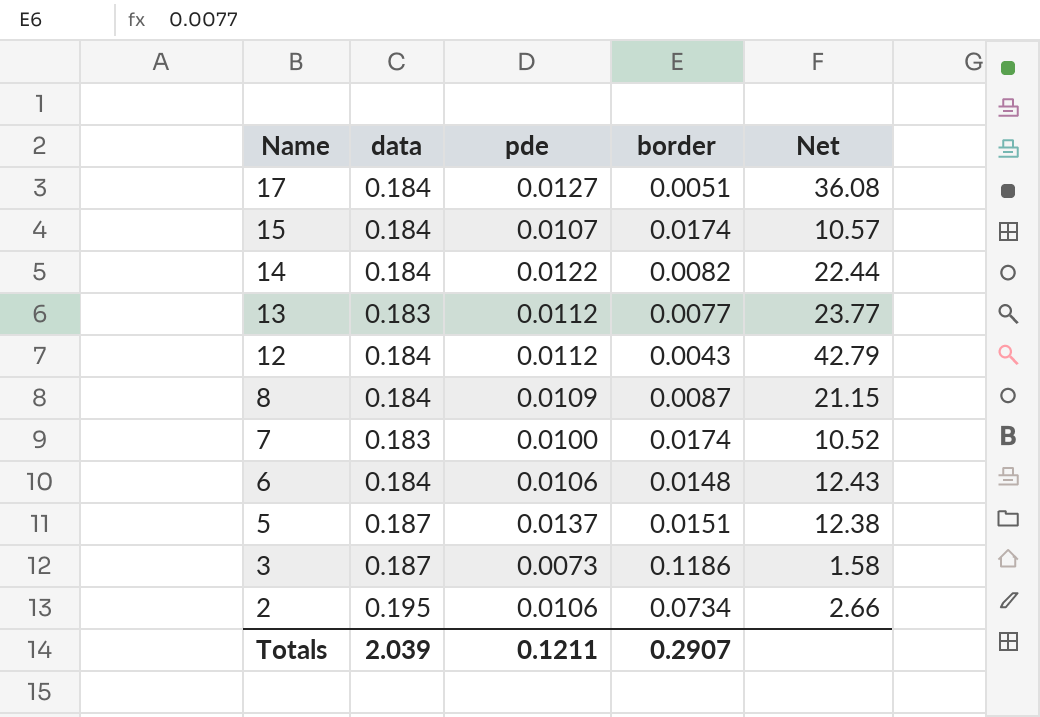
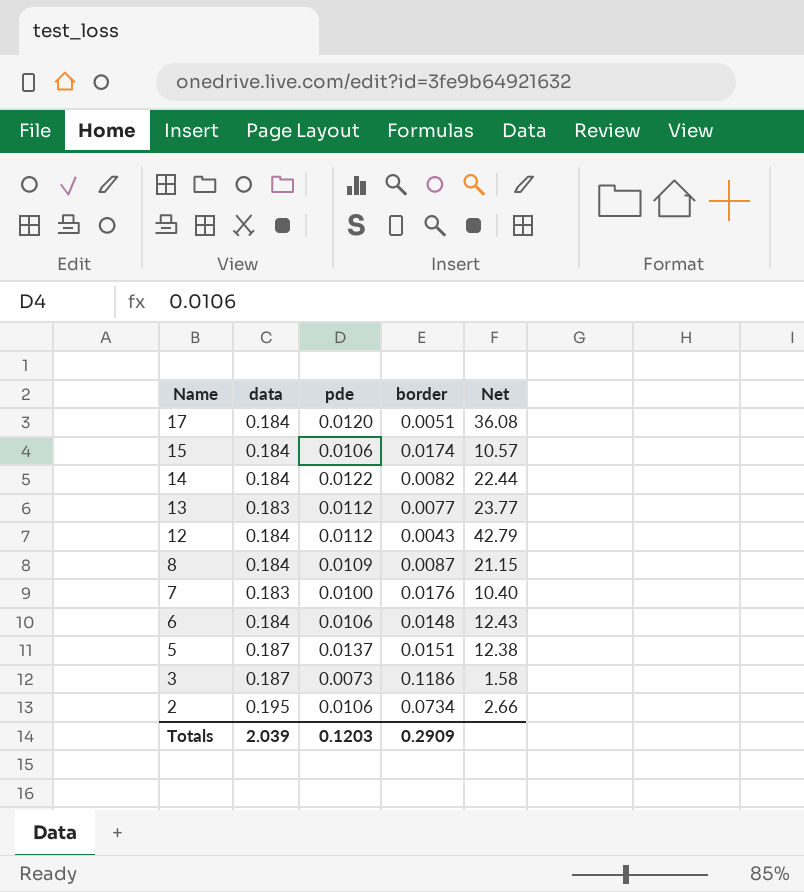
17 | pde: 0.0127 -> 0.0120
15 | pde: 0.0107 -> 0.0106
7 | border: 0.0174 -> 0.0176
7 | Net: 10.52 -> 10.40
Totals | pde: 0.1211 -> 0.1203
Totals | border: 0.2907 -> 0.2909

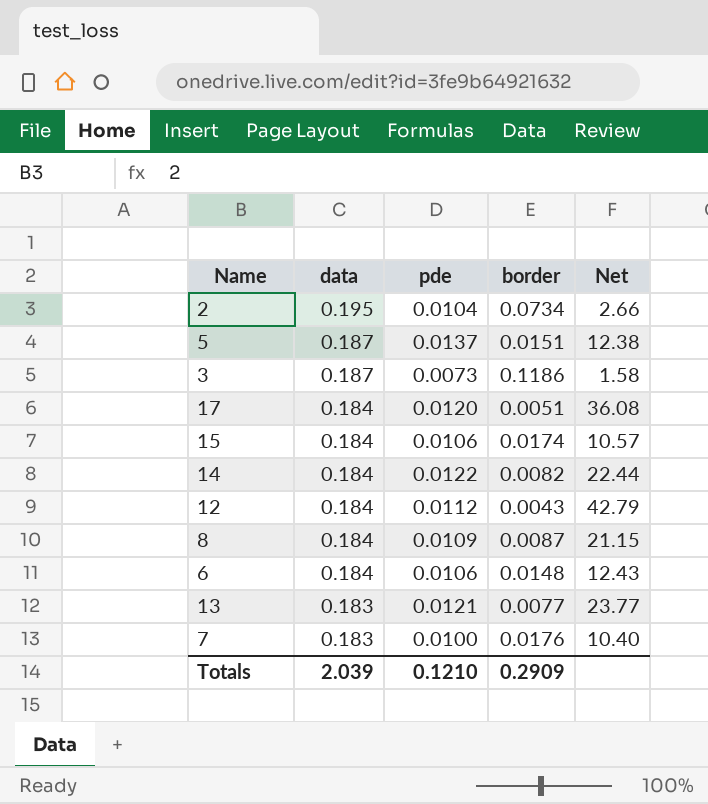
row order: Name descending -> data descending
2 | pde: 0.0106 -> 0.0104
13 | pde: 0.0112 -> 0.0121
Totals | pde: 0.1203 -> 0.1210

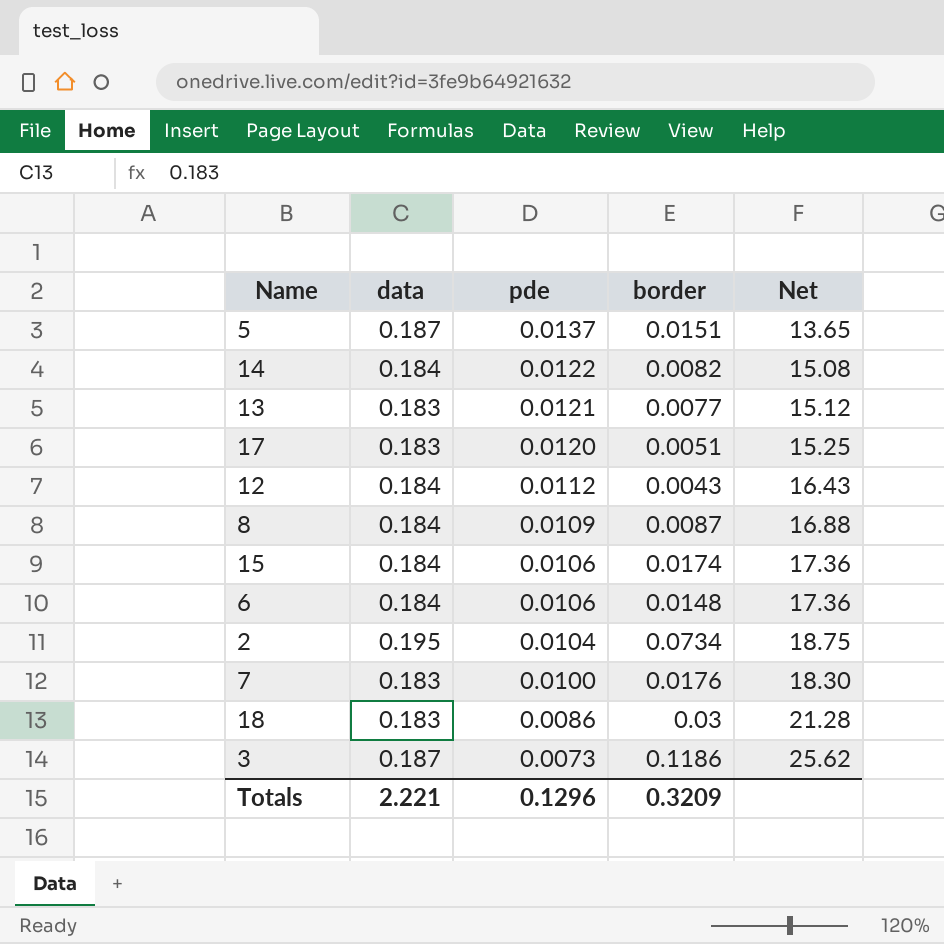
row order: data descending -> pde descending
column Net | formula: [data] / [border] -> [data] / [pde]
17 | data: 0.184 -> 0.183
row 18: none -> 0.183 | 0.0086 | 0.03 | 21.28
Totals | data: 2.039 -> 2.221
Totals | pde: 0.1210 -> 0.1296
Totals | border: 0.2909 -> 0.3209

